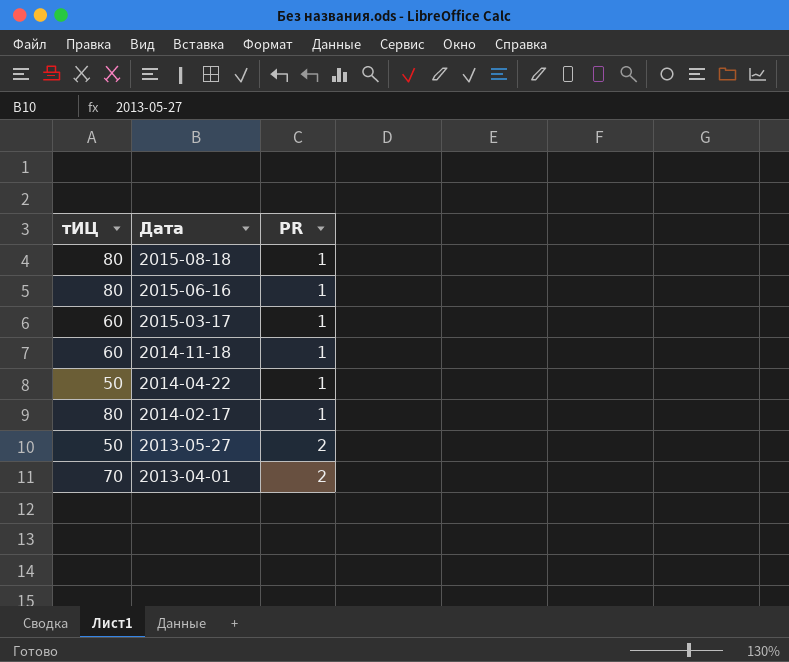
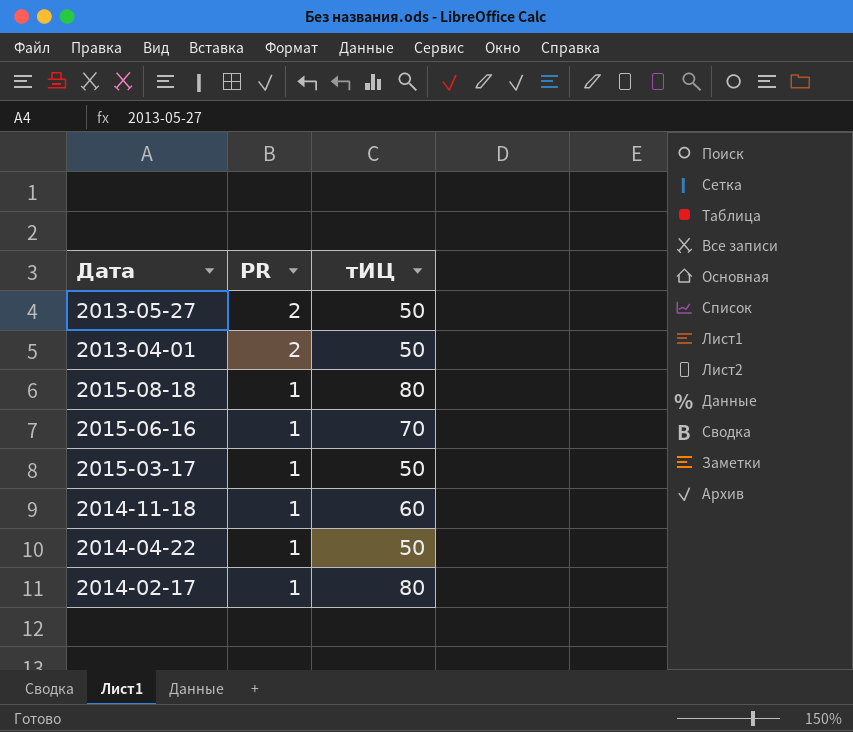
row order: Дата descending -> PR descending
column тИЦ | position: 1 -> 3
2013-04-01 | тИЦ: 70 -> 50
2015-06-16 | тИЦ: 80 -> 70
2015-03-17 | тИЦ: 60 -> 50

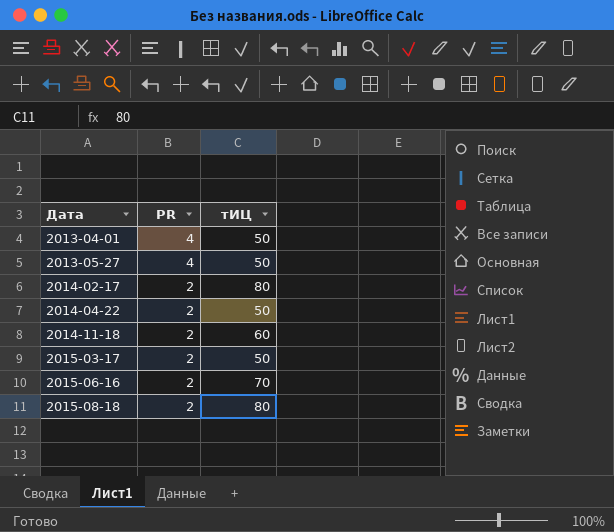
row order: PR descending -> Дата ascending
2013-04-01 | PR: 2 -> 4
2013-05-27 | PR: 2 -> 4
2014-02-17 | PR: 1 -> 2
2014-04-22 | PR: 1 -> 2
2014-11-18 | PR: 1 -> 2
2015-03-17 | PR: 1 -> 2
2015-06-16 | PR: 1 -> 2
2015-08-18 | PR: 1 -> 2

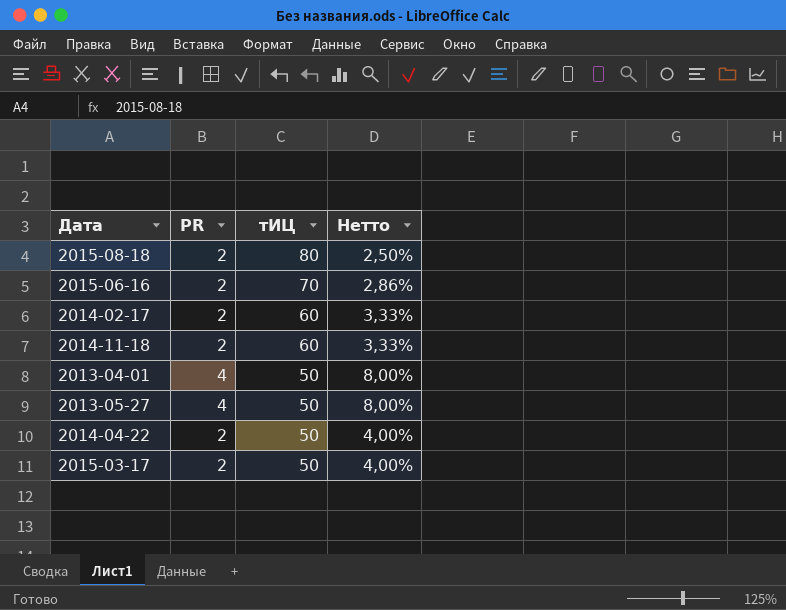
row order: Дата ascending -> тИЦ descending
column Нетто | formula: none -> [PR] / [тИЦ]
2014-02-17 | тИЦ: 80 -> 60

